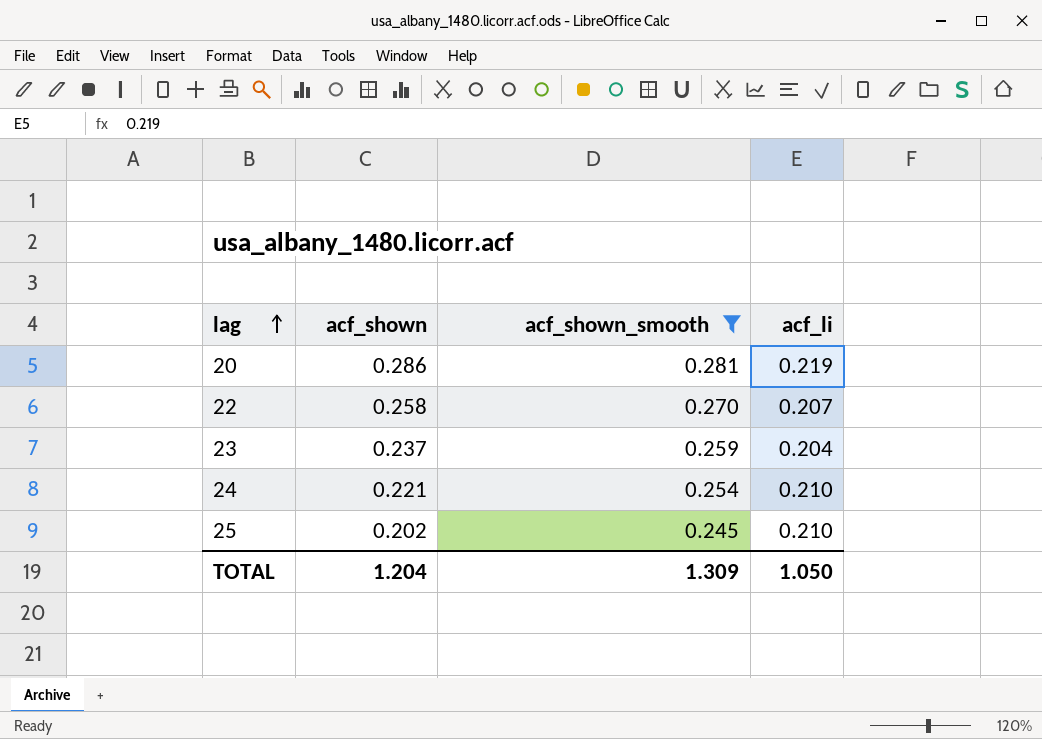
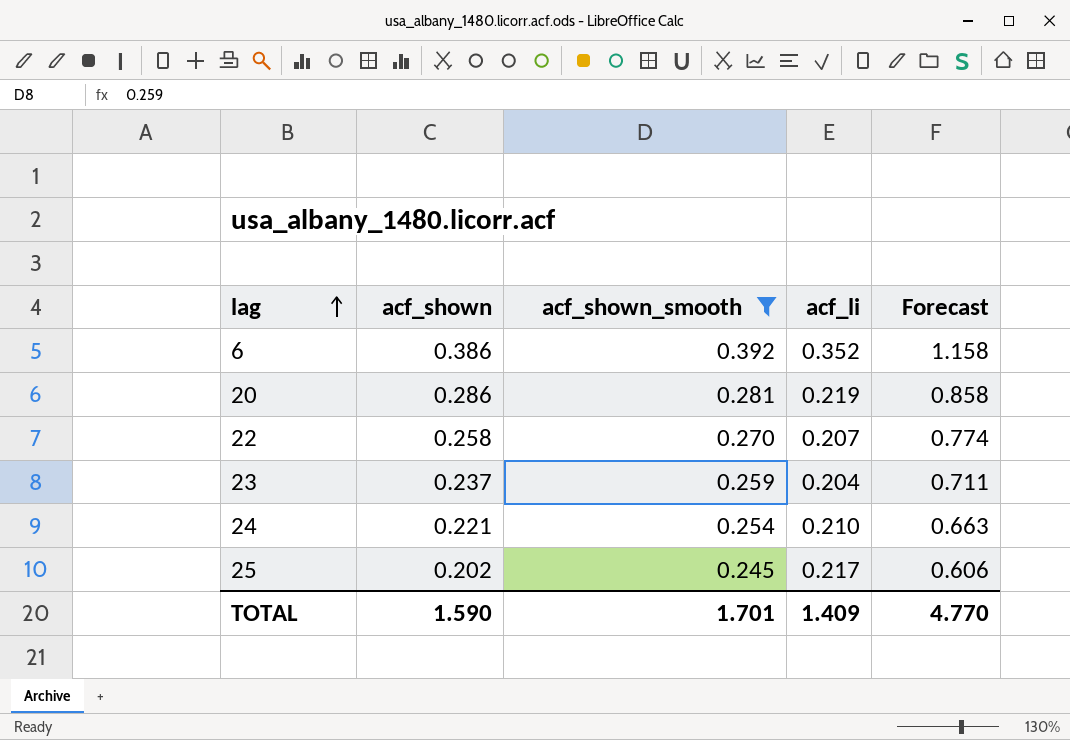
column Forecast | formula: none -> [acf_shown] * 3
row 6: none -> 0.386 | 0.392 | 0.352 | 1.158
25 | acf_li: 0.210 -> 0.217
TOTAL | acf_shown: 1.204 -> 1.590
TOTAL | acf_shown_smooth: 1.309 -> 1.701
TOTAL | acf_li: 1.050 -> 1.409

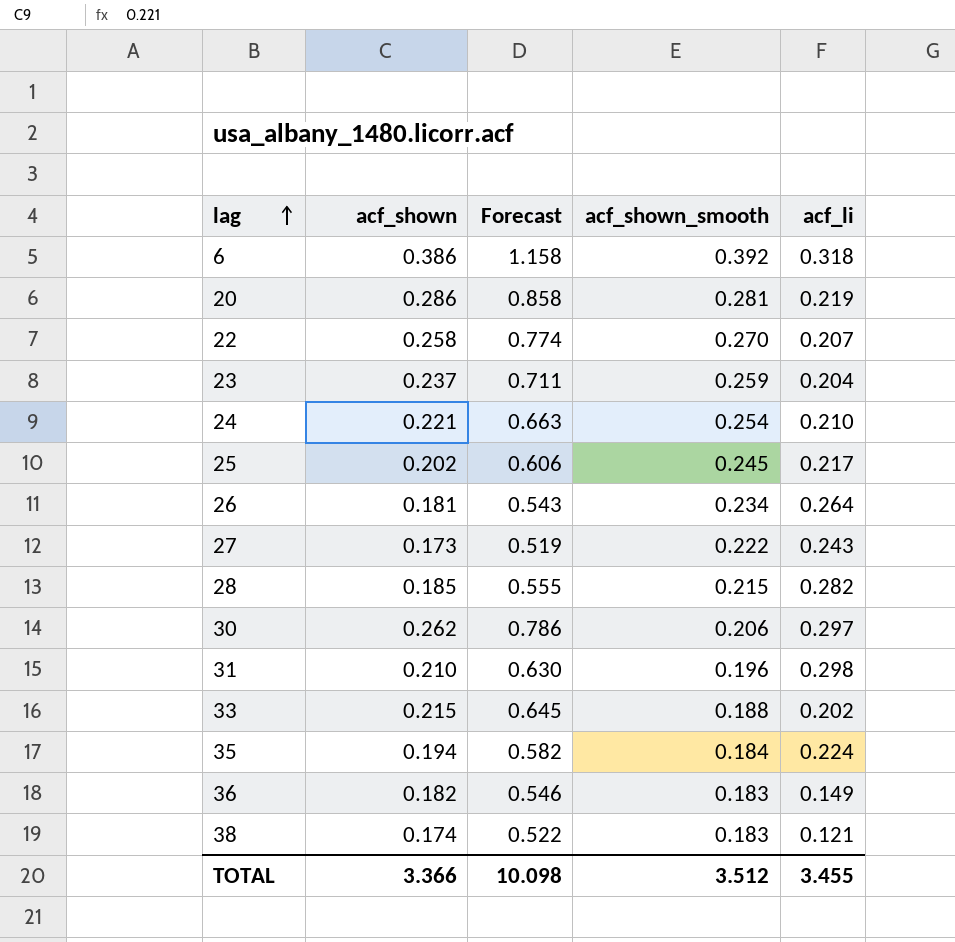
filter: acf_shown_smooth >= 0.245 -> none
column Forecast | position: 5 -> 3
6 | acf_li: 0.352 -> 0.318
TOTAL | acf_shown: 1.590 -> 3.366
TOTAL | Forecast: 4.770 -> 10.098
TOTAL | acf_shown_smooth: 1.701 -> 3.512
TOTAL | acf_li: 1.409 -> 3.455

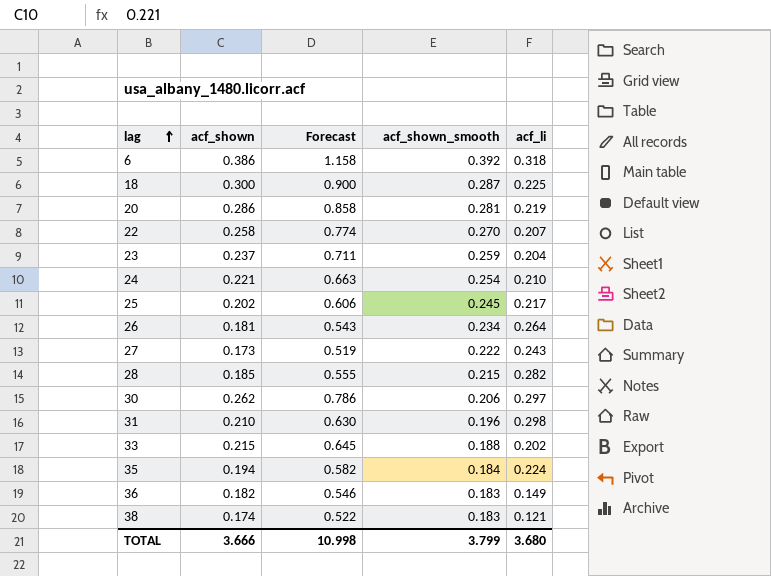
row 18: none -> 0.300 | 0.900 | 0.287 | 0.225
TOTAL | acf_shown: 3.366 -> 3.666
TOTAL | Forecast: 10.098 -> 10.998
TOTAL | acf_shown_smooth: 3.512 -> 3.799
TOTAL | acf_li: 3.455 -> 3.680

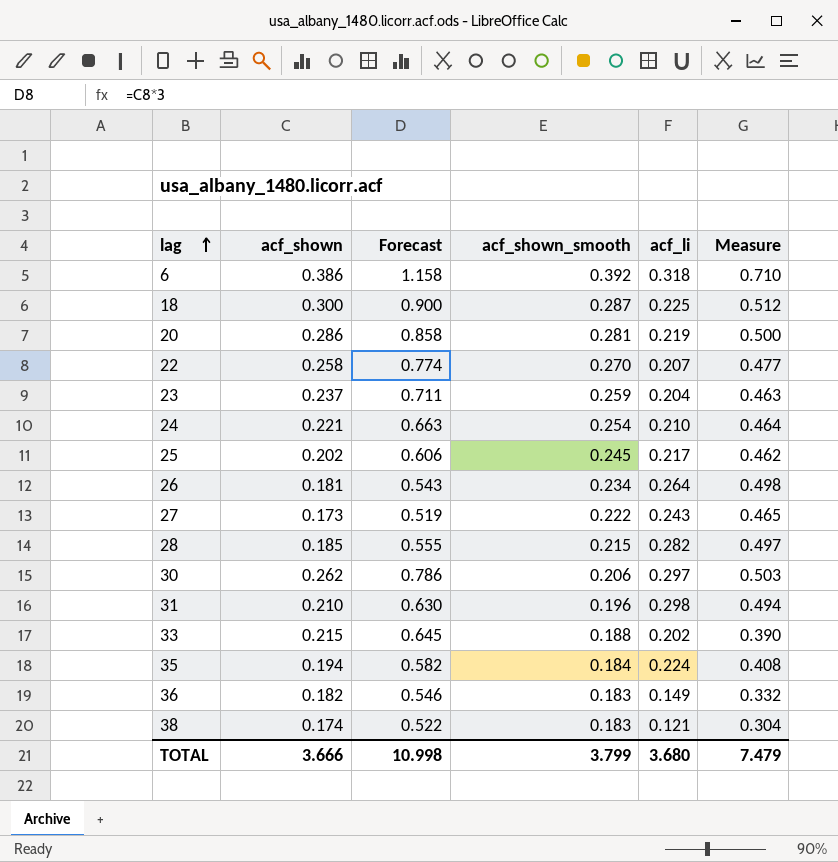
column Measure | formula: none -> [acf_shown_smooth] + [acf_li]

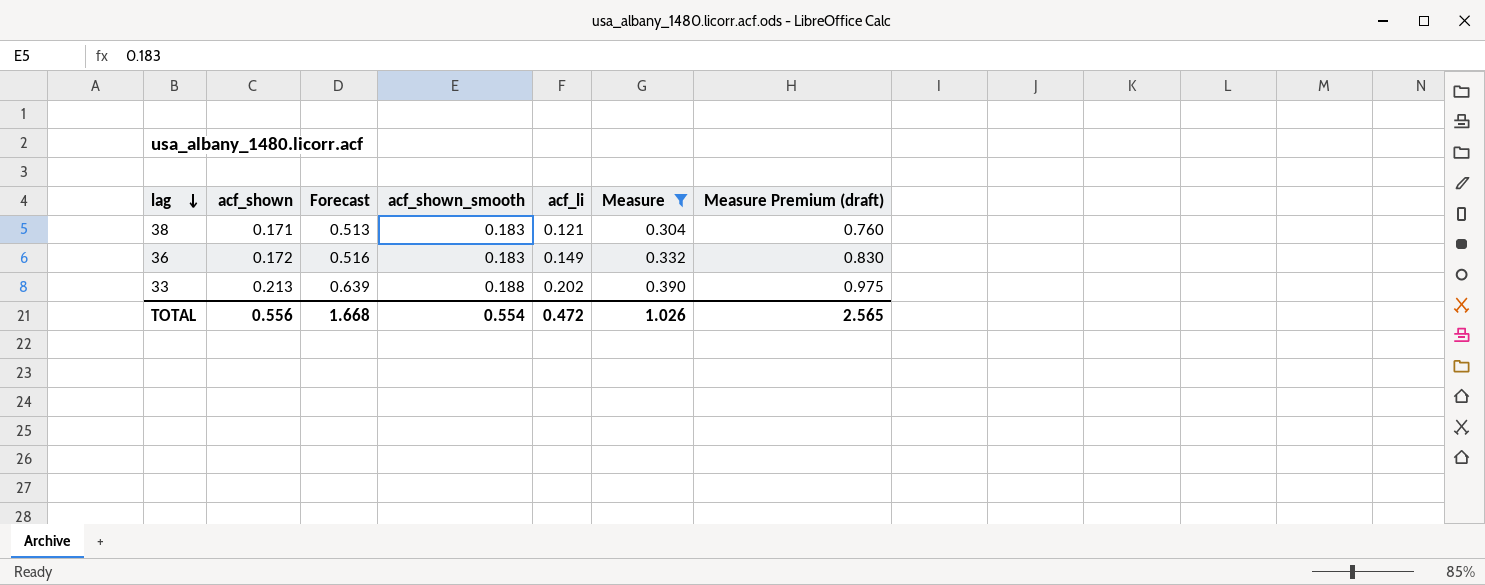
filter: none -> Measure <= 0.390
row order: lag ascending -> lag descending
column Measure Premium (draft) | formula: none -> [Measure] * 2.5
38 | acf_shown: 0.174 -> 0.171
38 | Forecast: 0.522 -> 0.513
36 | acf_shown: 0.182 -> 0.172
36 | Forecast: 0.546 -> 0.516
33 | acf_shown: 0.215 -> 0.213
33 | Forecast: 0.645 -> 0.639
TOTAL | acf_shown: 3.666 -> 0.556
TOTAL | Forecast: 10.998 -> 1.668
TOTAL | acf_shown_smooth: 3.799 -> 0.554
TOTAL | acf_li: 3.680 -> 0.472
TOTAL | Measure: 7.479 -> 1.026

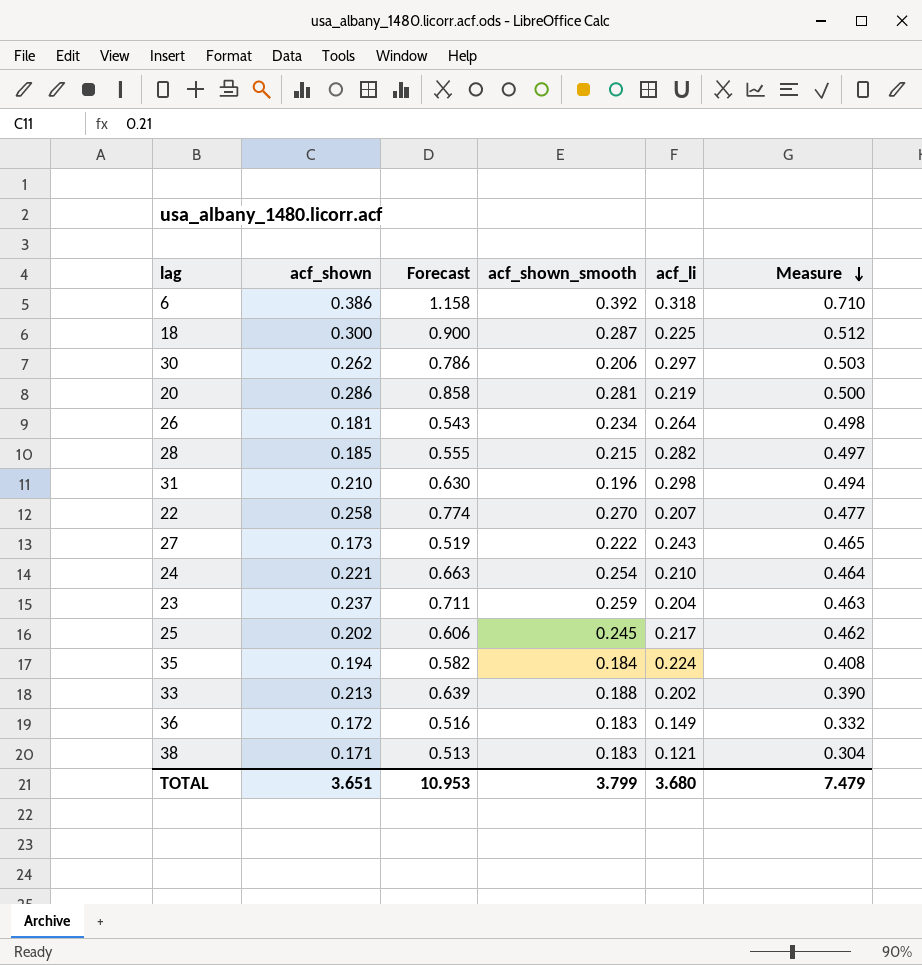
filter: Measure <= 0.390 -> none
row order: lag descending -> Measure descending
column Measure Premium (draft) | formula: [Measure] * 2.5 -> none
TOTAL | acf_shown: 0.556 -> 3.651
TOTAL | Forecast: 1.668 -> 10.953
TOTAL | acf_shown_smooth: 0.554 -> 3.799
TOTAL | acf_li: 0.472 -> 3.680
TOTAL | Measure: 1.026 -> 7.479

